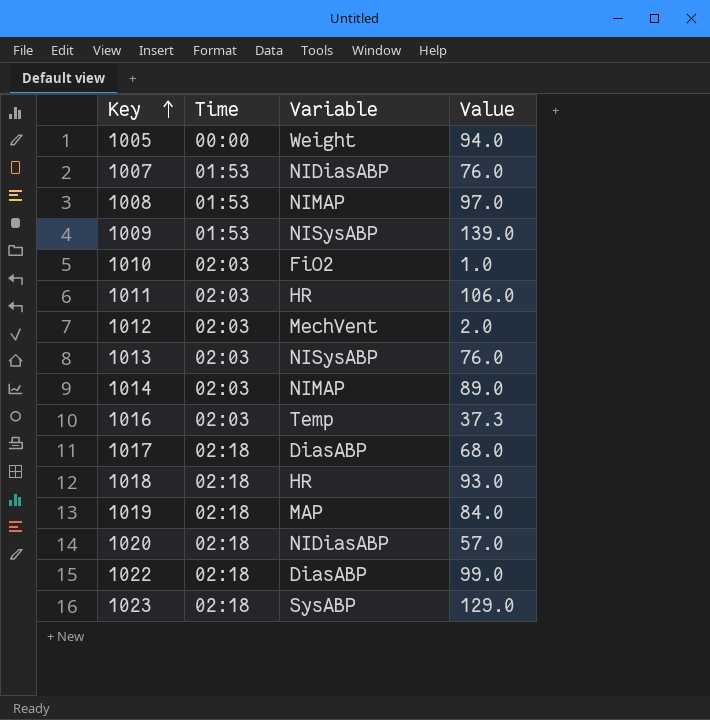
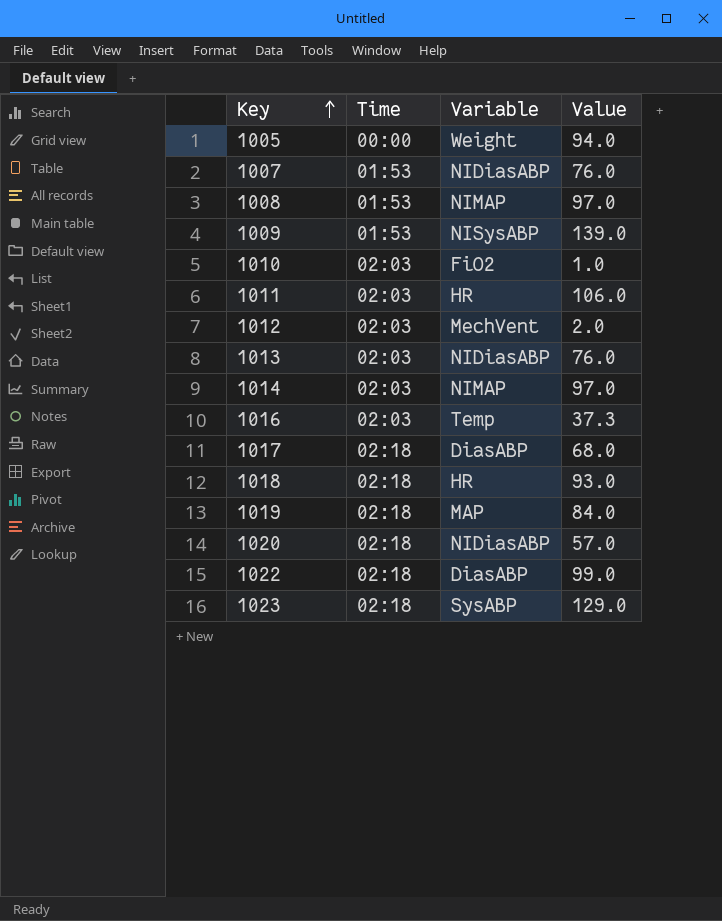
1013 | Variable: NISysABP -> NIDiasABP
1014 | Value: 89.0 -> 97.0

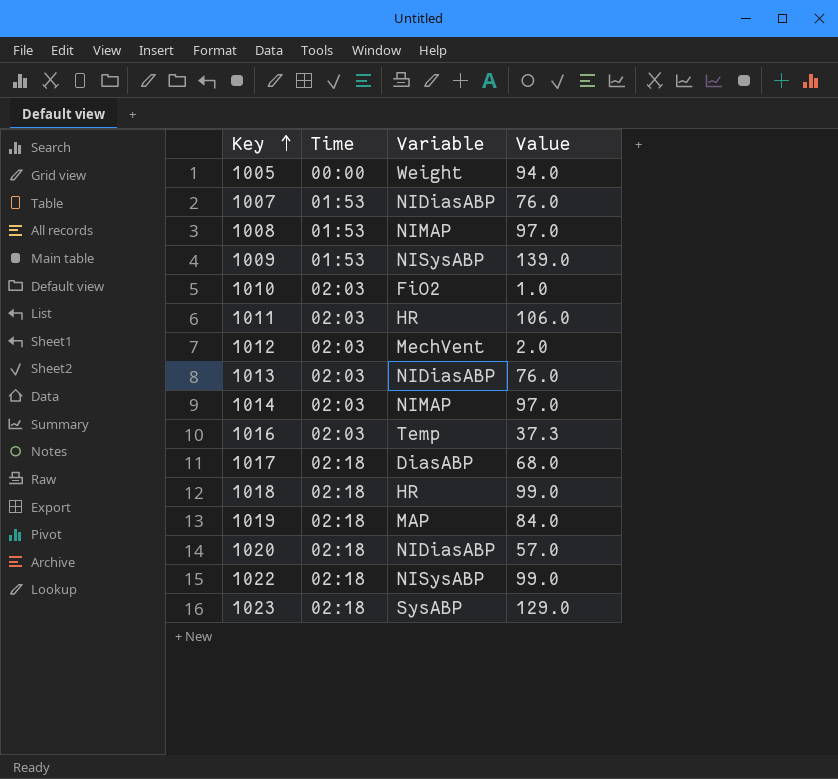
1018 | Value: 93.0 -> 99.0
1022 | Variable: DiasABP -> NISysABP

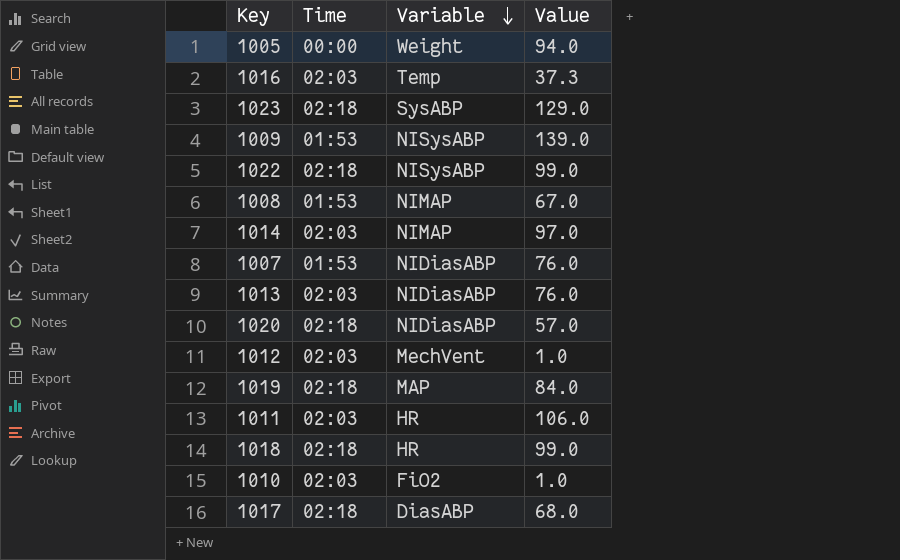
row order: Key ascending -> Variable descending
1008 | Value: 97.0 -> 67.0
1012 | Value: 2.0 -> 1.0

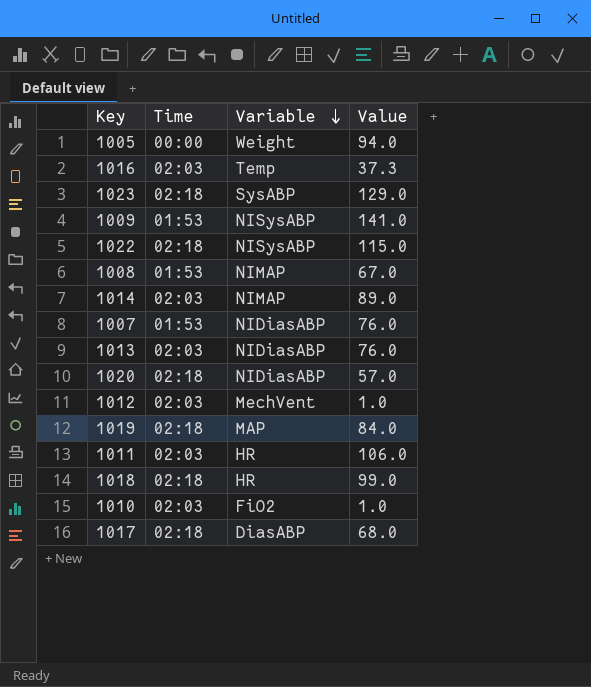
1009 | Value: 139.0 -> 141.0
1022 | Value: 99.0 -> 115.0
1014 | Value: 97.0 -> 89.0

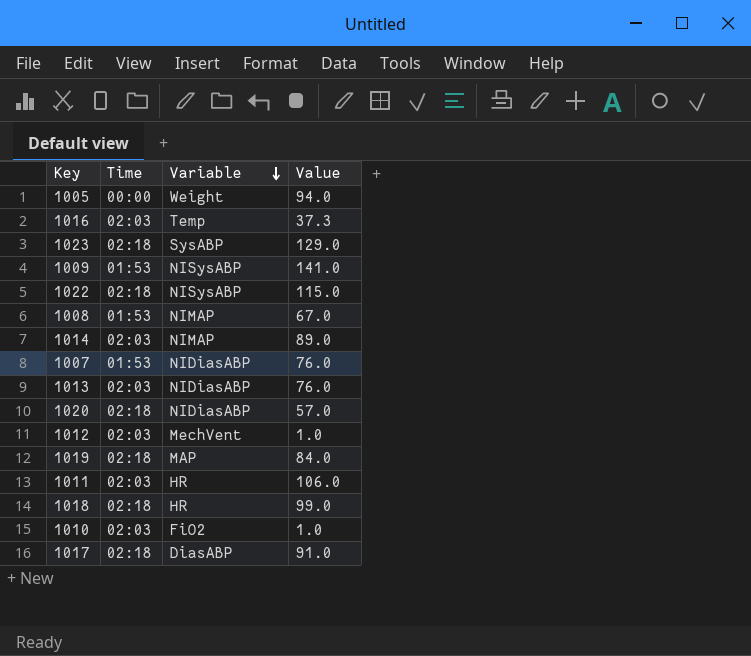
1017 | Value: 68.0 -> 91.0

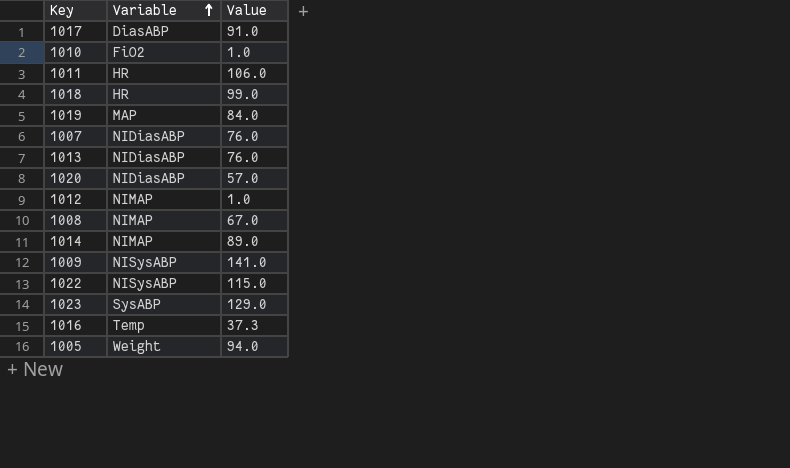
row order: Variable descending -> Variable ascending
column Time | position: 2 -> none
1012 | Variable: MechVent -> NIMAP

